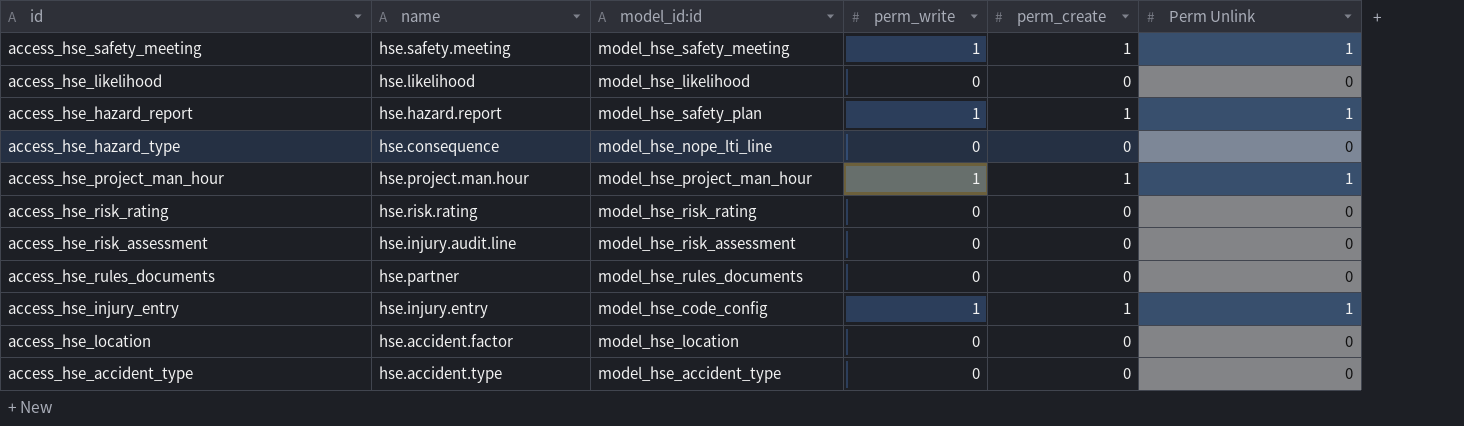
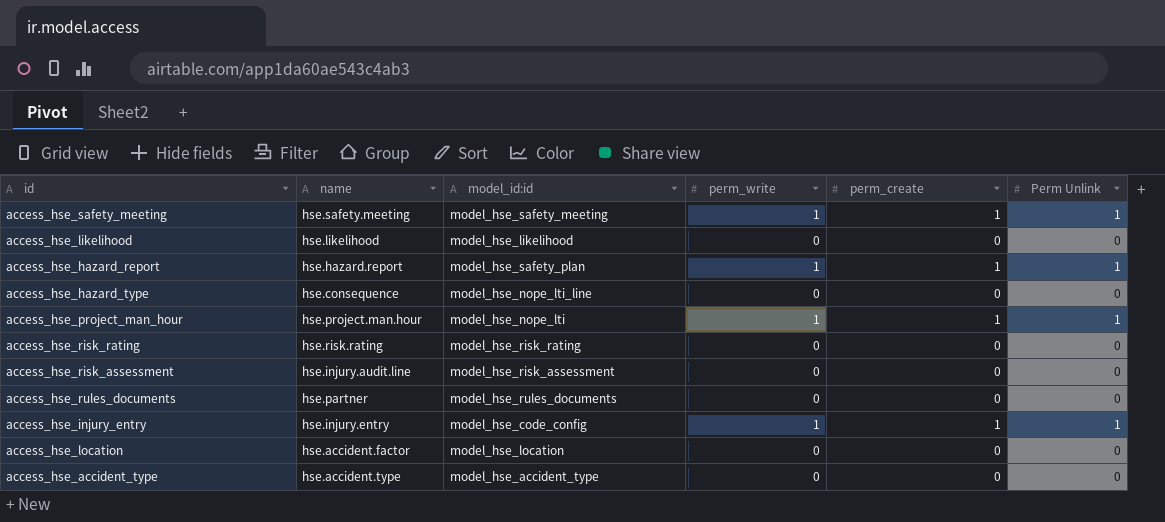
access_hse_project_man_hour | model_id:id: model_hse_project_man_hour -> model_hse_nope_lti

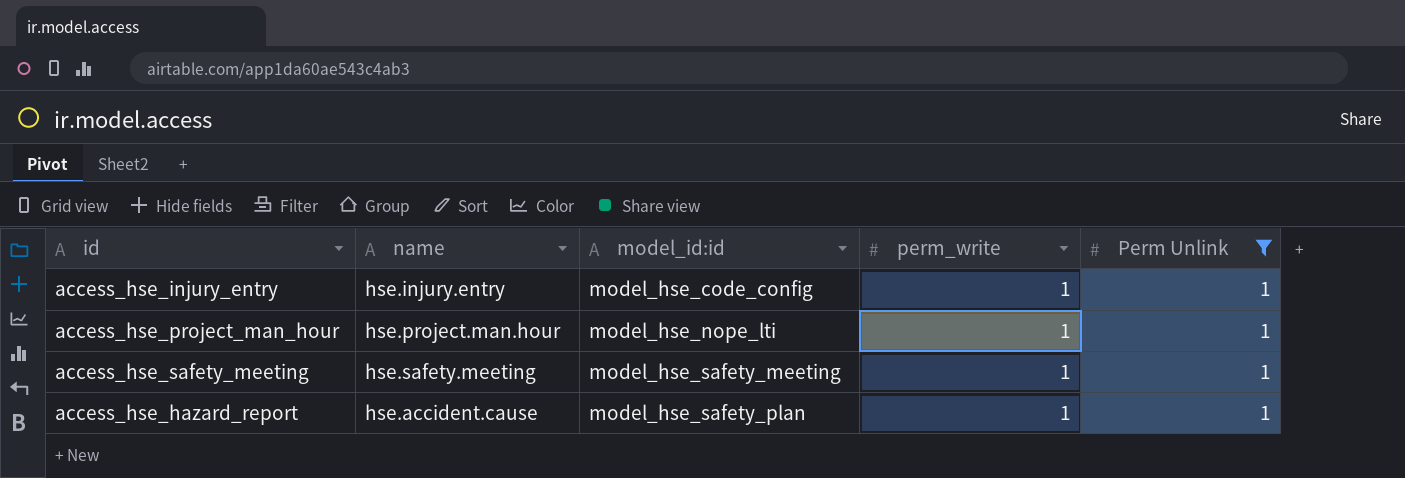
filter: none -> Perm Unlink = 1
row order: none -> model_id:id ascending
column perm_create | position: 5 -> none
access_hse_hazard_report | name: hse.hazard.report -> hse.accident.cause

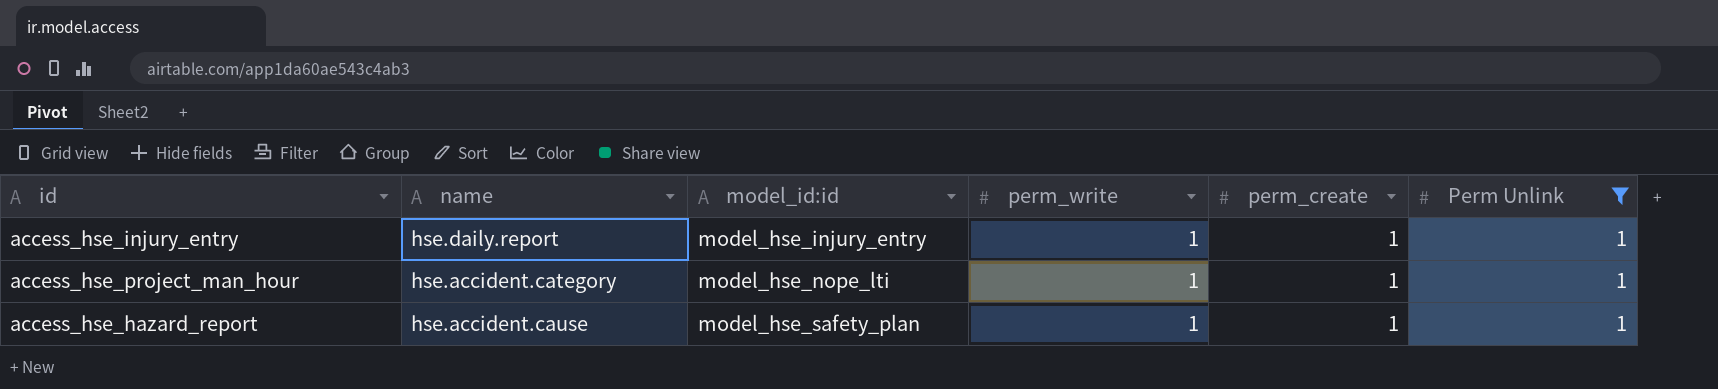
column perm_create | position: none -> 5
row access_hse_safety_meeting: hse.safety.meeting | model_hse_safety_meeting | 1 | 1 -> none
access_hse_injury_entry | name: hse.injury.entry -> hse.daily.report
access_hse_injury_entry | model_id:id: model_hse_code_config -> model_hse_injury_entry
access_hse_project_man_hour | name: hse.project.man.hour -> hse.accident.category

